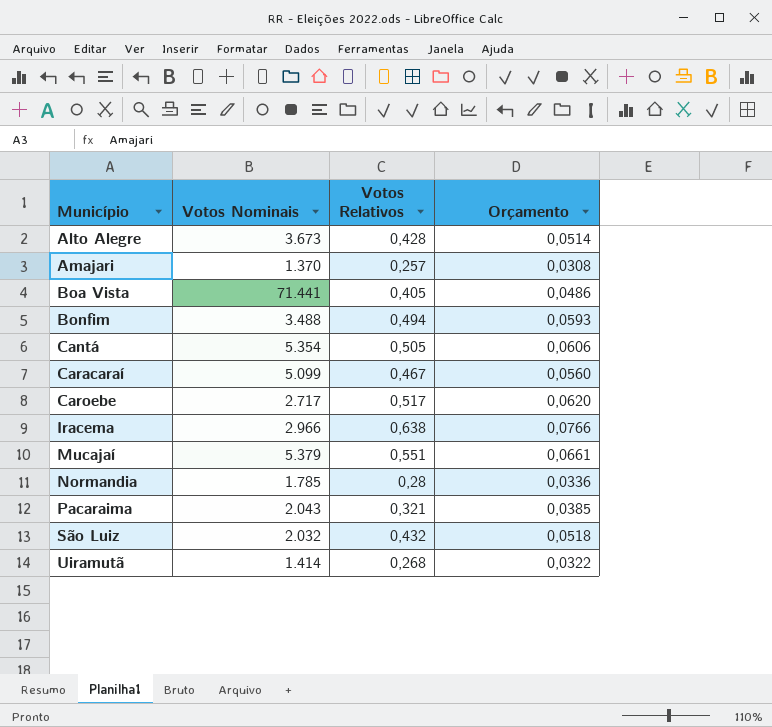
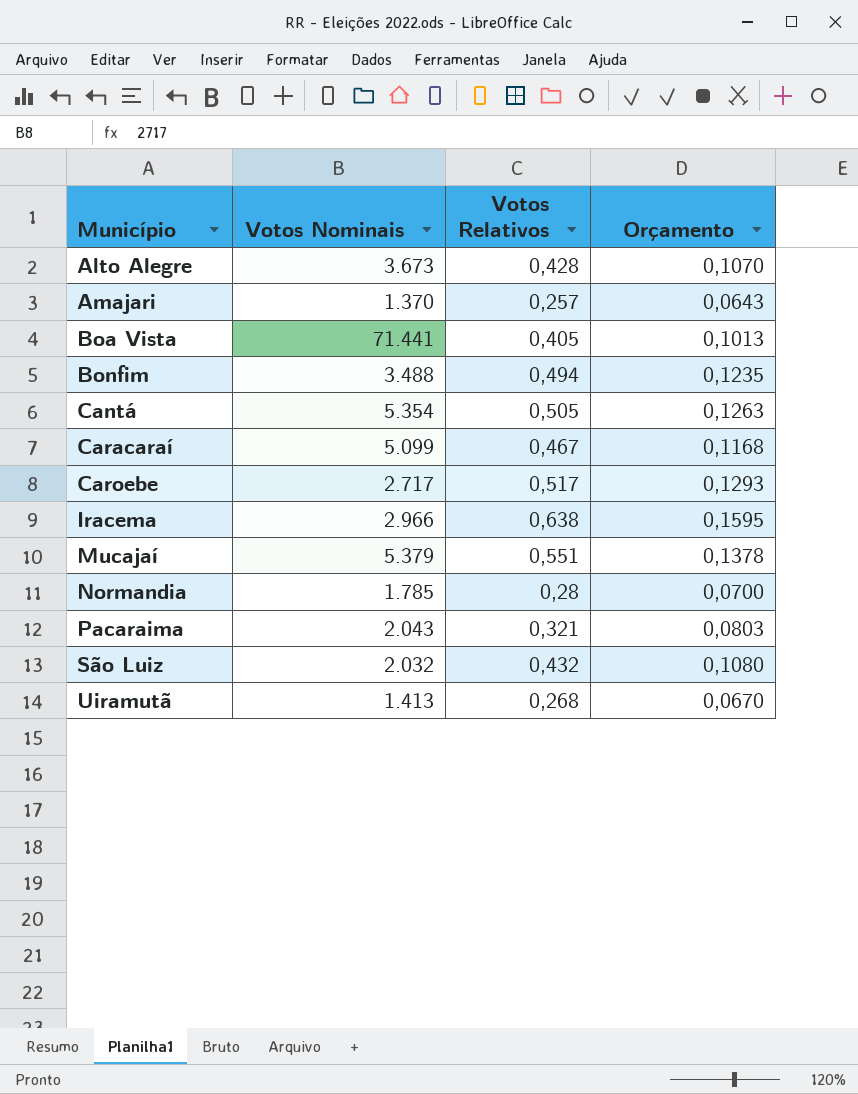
column Orçamento | formula: [Votos Relativos] * 0,12 -> [Votos Relativos] * 0,25
Uiramutã | Votos Nominais: 1.414 -> 1.413

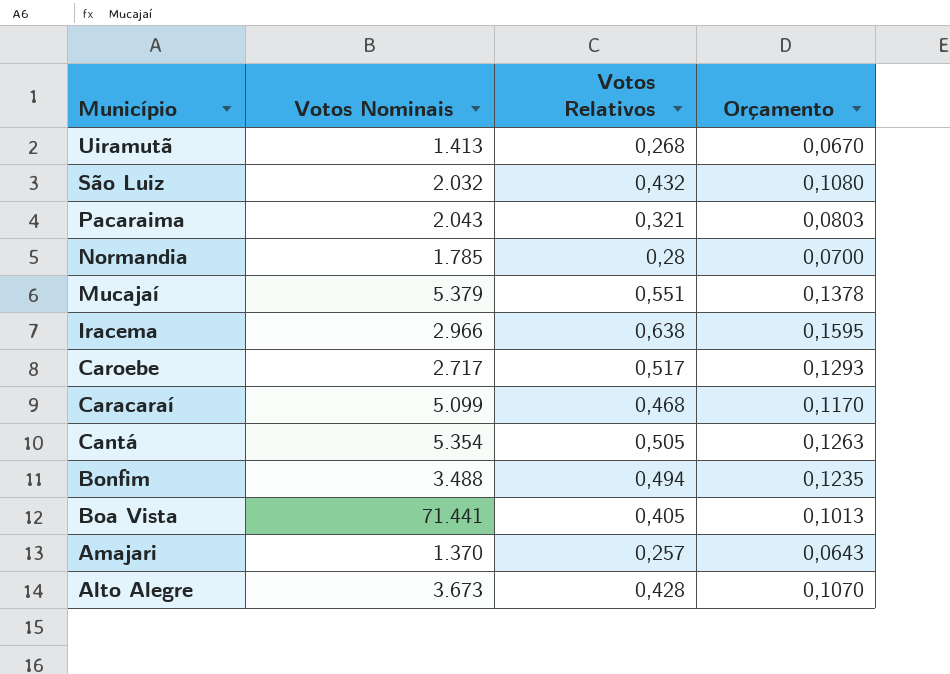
row order: Município ascending -> Município descending
Caracaraí | Votos Relativos: 0,467 -> 0,468
Caracaraí | Orçamento: 0,1168 -> 0,1170

